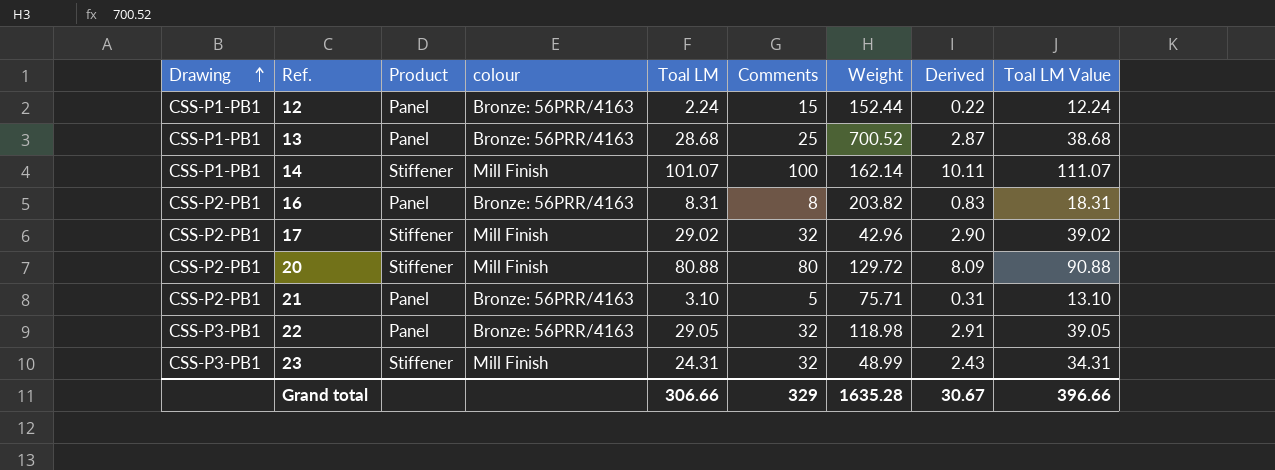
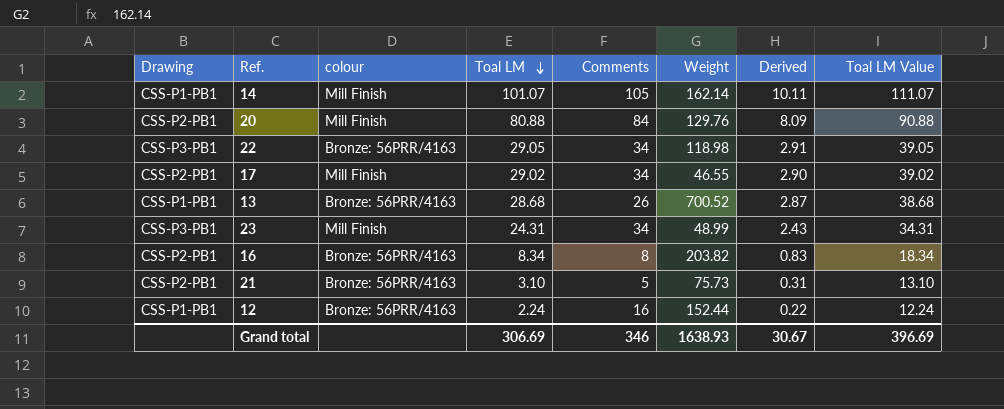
row order: Drawing ascending -> Toal LM descending
column Product | position: 3 -> none
14 | Comments: 100 -> 105
20 | Comments: 80 -> 84
20 | Weight: 129.72 -> 129.76
22 | Comments: 32 -> 34
17 | Comments: 32 -> 34
17 | Weight: 42.96 -> 46.55
13 | Comments: 25 -> 26
23 | Comments: 32 -> 34
16 | Toal LM: 8.31 -> 8.34
16 | Toal LM Value: 18.31 -> 18.34
21 | Weight: 75.71 -> 75.73
12 | Comments: 15 -> 16
Grand total | Toal LM: 306.66 -> 306.69
Grand total | Comments: 329 -> 346
Grand total | Weight: 1635.28 -> 1638.93
Grand total | Toal LM Value: 396.66 -> 396.69

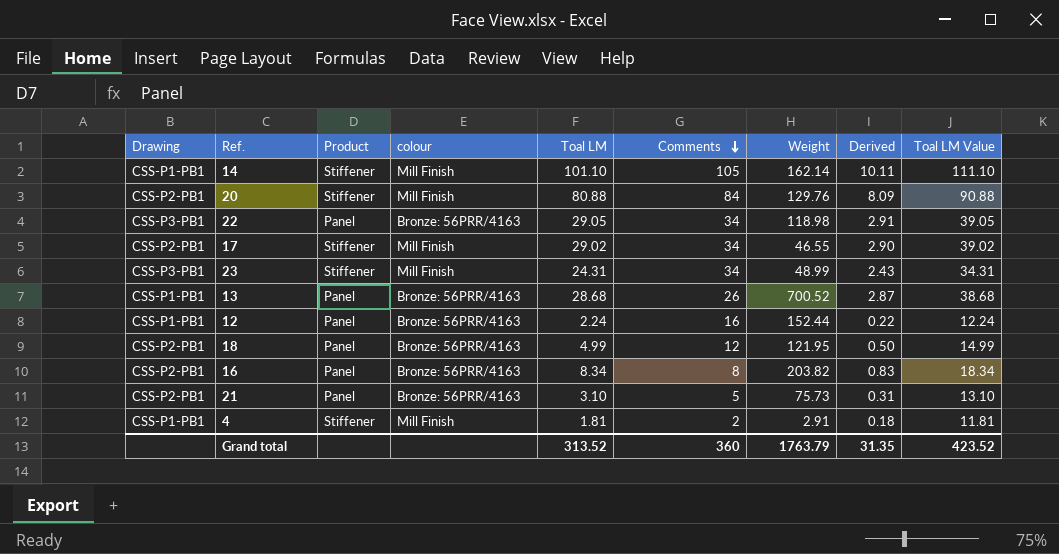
row order: Toal LM descending -> Comments descending
column Product | position: none -> 3
14 | Toal LM: 101.07 -> 101.10
14 | Toal LM Value: 111.07 -> 111.10
row 18: none -> CSS-P2-PB1 | Panel | Bronze: 56PRR/4163 | 4.99 | 12 | 121.95 | 0.50 | 14.99
row 4: none -> CSS-P1-PB1 | Stiffener | Mill Finish | 1.81 | 2 | 2.91 | 0.18 | 11.81
Grand total | Toal LM: 306.69 -> 313.52
Grand total | Comments: 346 -> 360
Grand total | Weight: 1638.93 -> 1763.79
Grand total | Derived: 30.67 -> 31.35
Grand total | Toal LM Value: 396.69 -> 423.52

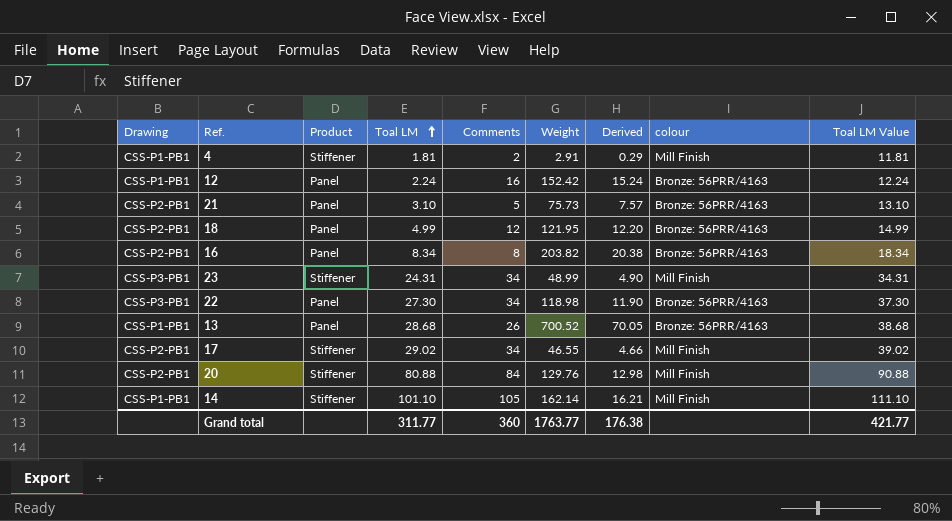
row order: Comments descending -> Toal LM ascending
column Derived | formula: [Toal LM] * 0.1 -> [Weight] * 0.1
column colour | position: 4 -> 8
12 | Weight: 152.44 -> 152.42
22 | Toal LM: 29.05 -> 27.30
22 | Toal LM Value: 39.05 -> 37.30
Grand total | Toal LM: 313.52 -> 311.77
Grand total | Weight: 1763.79 -> 1763.77
Grand total | Derived: 31.35 -> 176.38
Grand total | Toal LM Value: 423.52 -> 421.77

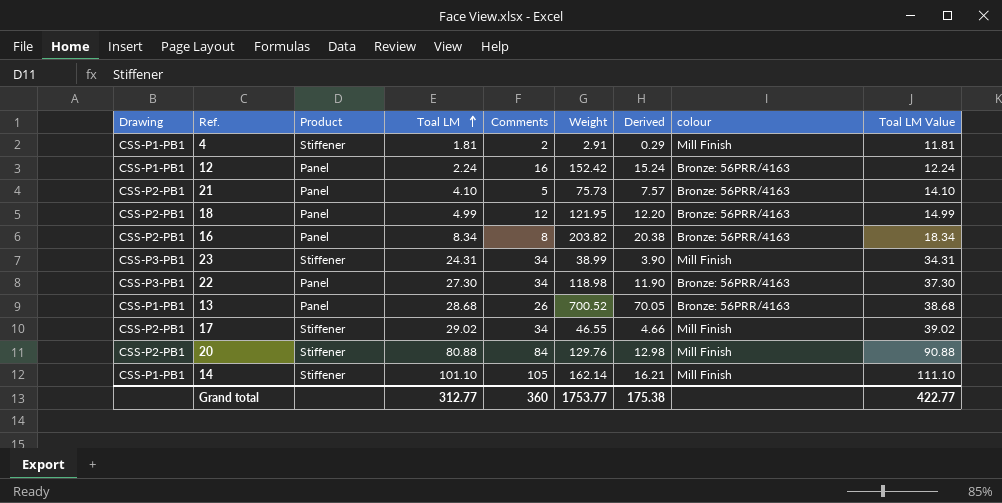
21 | Toal LM: 3.10 -> 4.10
21 | Toal LM Value: 13.10 -> 14.10
23 | Weight: 48.99 -> 38.99
23 | Derived: 4.90 -> 3.90
Grand total | Toal LM: 311.77 -> 312.77
Grand total | Weight: 1763.77 -> 1753.77
Grand total | Derived: 176.38 -> 175.38
Grand total | Toal LM Value: 421.77 -> 422.77

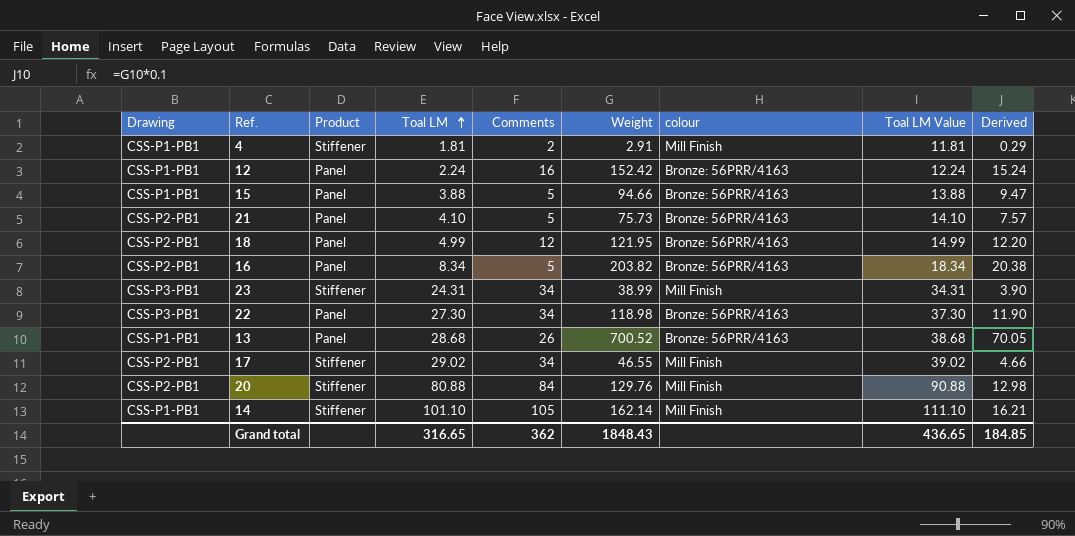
column Derived | position: 7 -> 9
row 15: none -> CSS-P1-PB1 | Panel | 3.88 | 5 | 94.66 | Bronze: 56PRR/4163 | 13.88 | 9.47
16 | Comments: 8 -> 5
Grand total | Toal LM: 312.77 -> 316.65
Grand total | Comments: 360 -> 362
Grand total | Weight: 1753.77 -> 1848.43
Grand total | Toal LM Value: 422.77 -> 436.65
Grand total | Derived: 175.38 -> 184.85

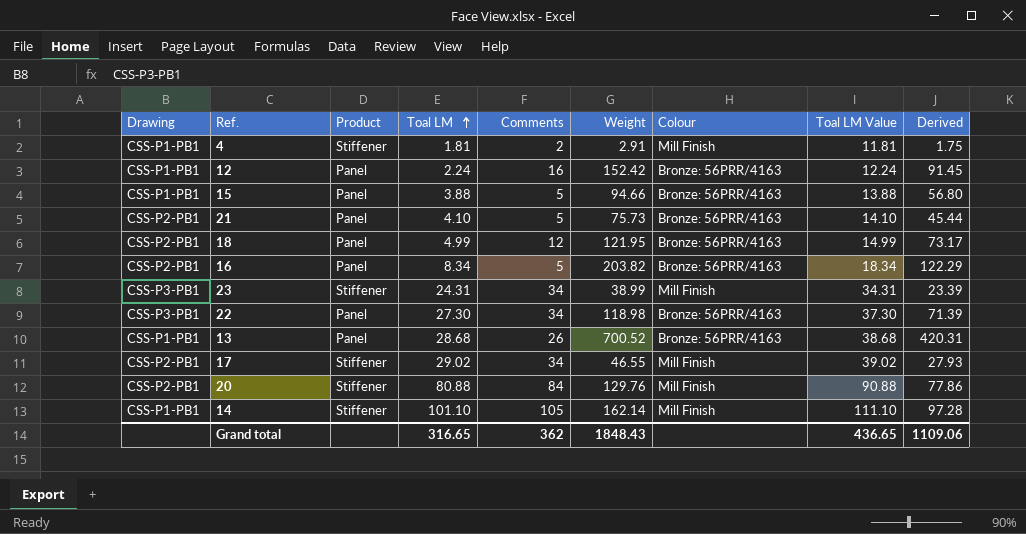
column name: colour -> Colour
column Derived | formula: [Weight] * 0.1 -> [Weight] * 0.6
Grand total | Derived: 184.85 -> 1109.06

